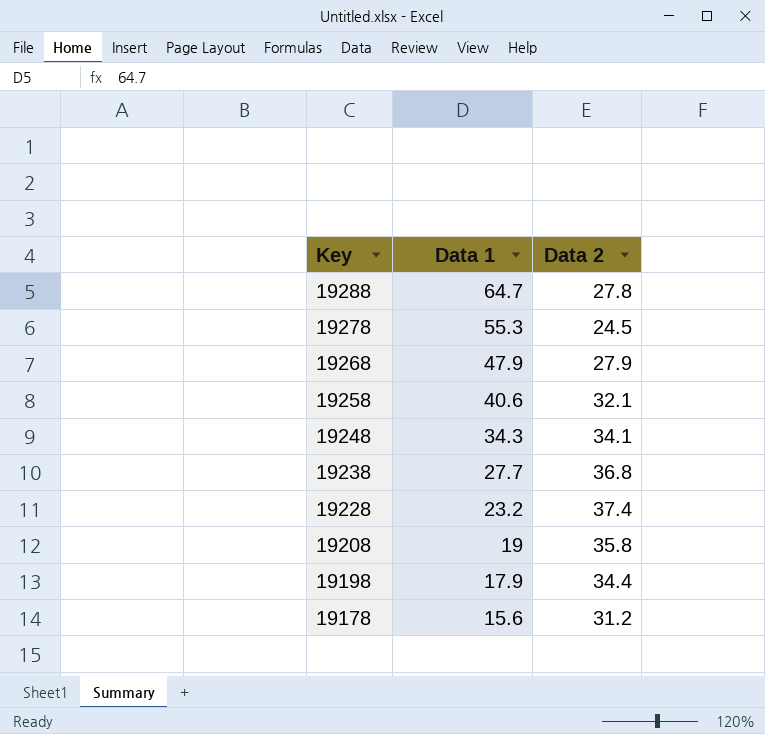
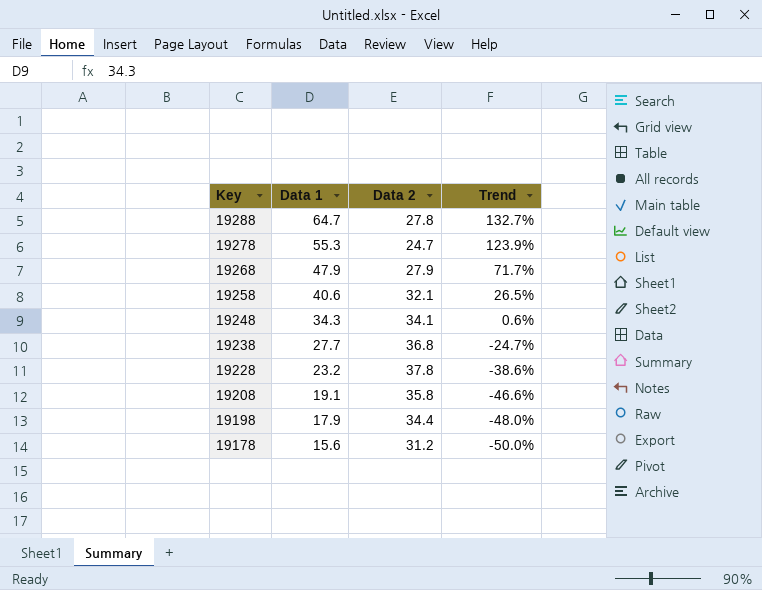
column Trend | formula: none -> ([Data 1] - [Data 2]) / [Data 2]
19278 | Data 2: 24.5 -> 24.7
19228 | Data 2: 37.4 -> 37.8
19208 | Data 1: 19 -> 19.1

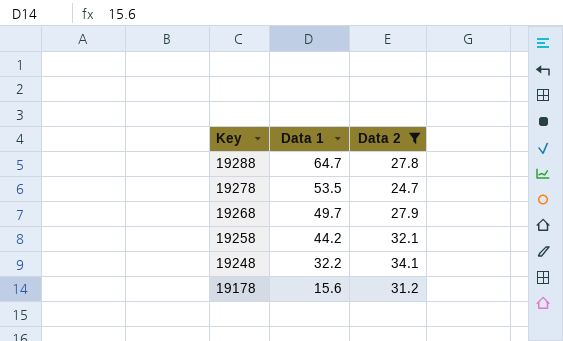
filter: none -> Data 2 <= 34.1
column Trend | formula: ([Data 1] - [Data 2]) / [Data 2] -> none
19278 | Data 1: 55.3 -> 53.5
19268 | Data 1: 47.9 -> 49.7
19258 | Data 1: 40.6 -> 44.2
19248 | Data 1: 34.3 -> 32.2

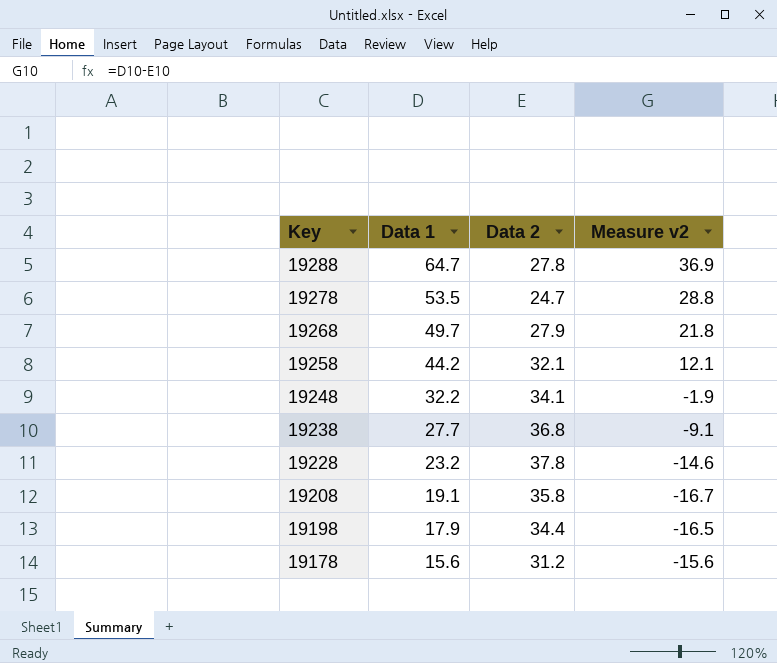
filter: Data 2 <= 34.1 -> none
column Measure v2 | formula: none -> [Data 1] - [Data 2]

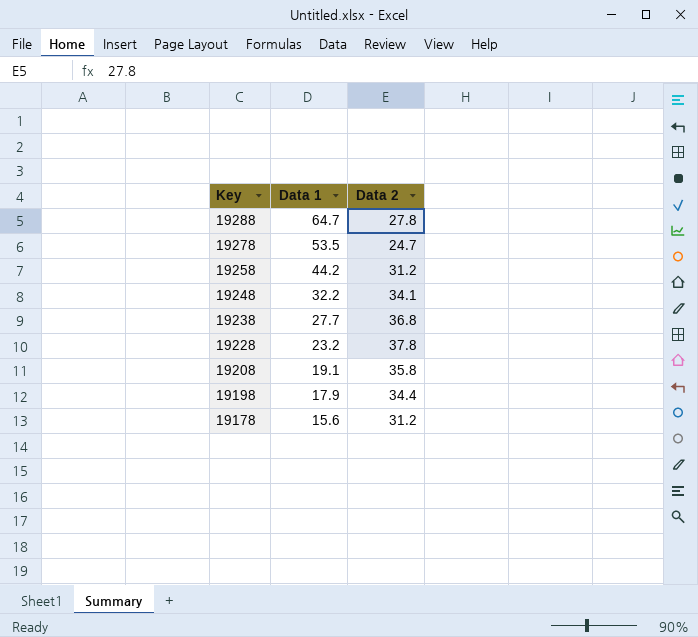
column Measure v2 | formula: [Data 1] - [Data 2] -> none
row 19268: 49.7 | 27.9 | 21.8 -> none
19258 | Data 2: 32.1 -> 31.2

